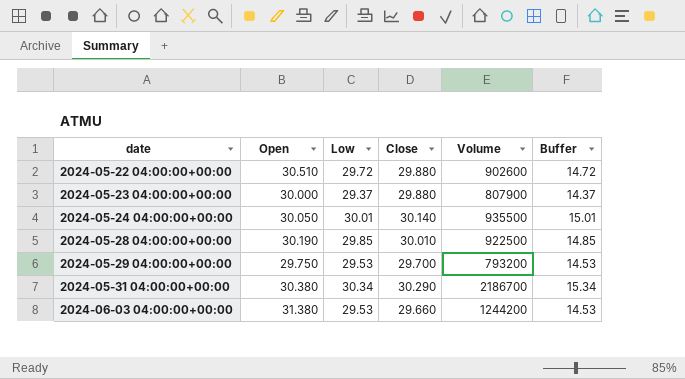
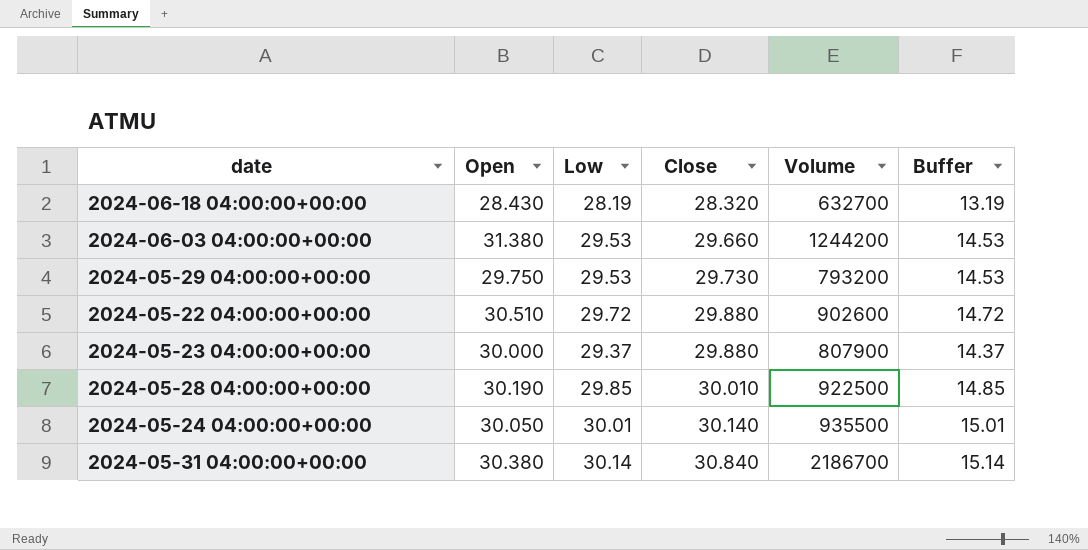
row order: date ascending -> Close ascending
row 2024-06-18 04:00:00+00:00: none -> 28.430 | 28.19 | 28.320 | 632700 | 13.19
2024-05-29 04:00:00+00:00 | Close: 29.700 -> 29.730
2024-05-31 04:00:00+00:00 | Low: 30.34 -> 30.14
2024-05-31 04:00:00+00:00 | Close: 30.290 -> 30.840
2024-05-31 04:00:00+00:00 | Buffer: 15.34 -> 15.14

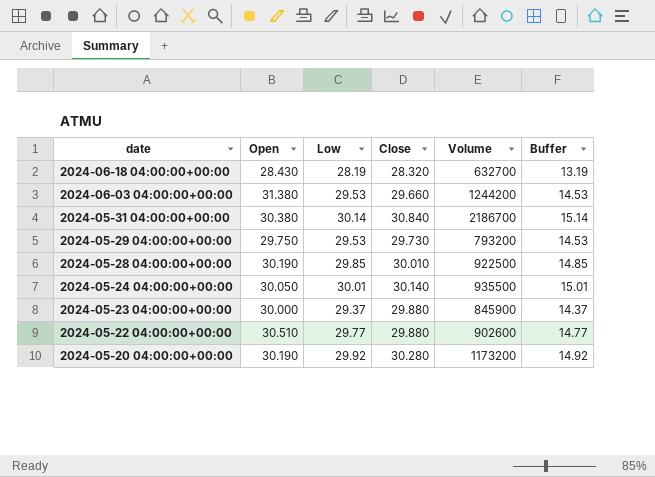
row order: Close ascending -> date descending
2024-05-23 04:00:00+00:00 | Volume: 807900 -> 845900
2024-05-22 04:00:00+00:00 | Low: 29.72 -> 29.77
2024-05-22 04:00:00+00:00 | Buffer: 14.72 -> 14.77
row 2024-05-20 04:00:00+00:00: none -> 30.190 | 29.92 | 30.280 | 1173200 | 14.92

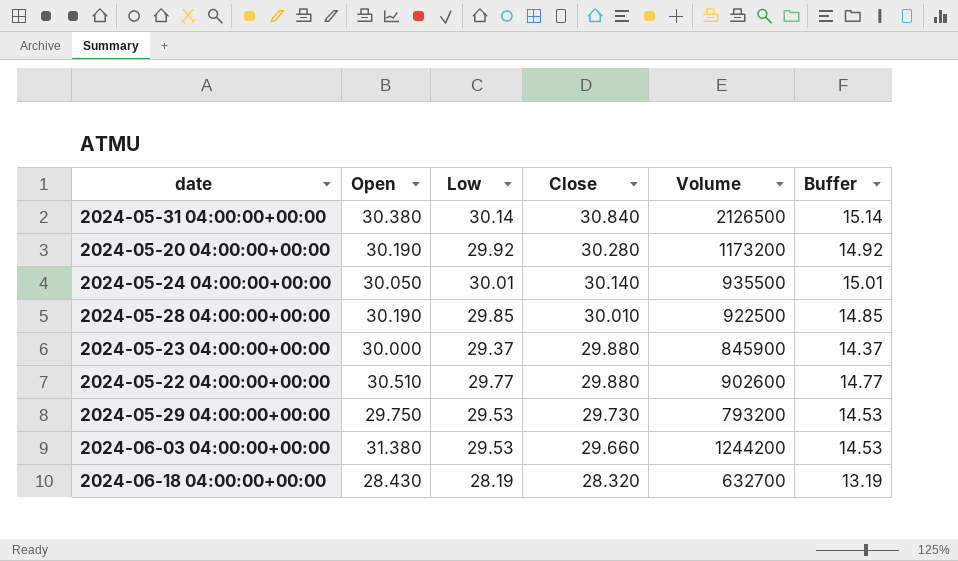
row order: date descending -> Close descending
2024-05-31 04:00:00+00:00 | Volume: 2186700 -> 2126500

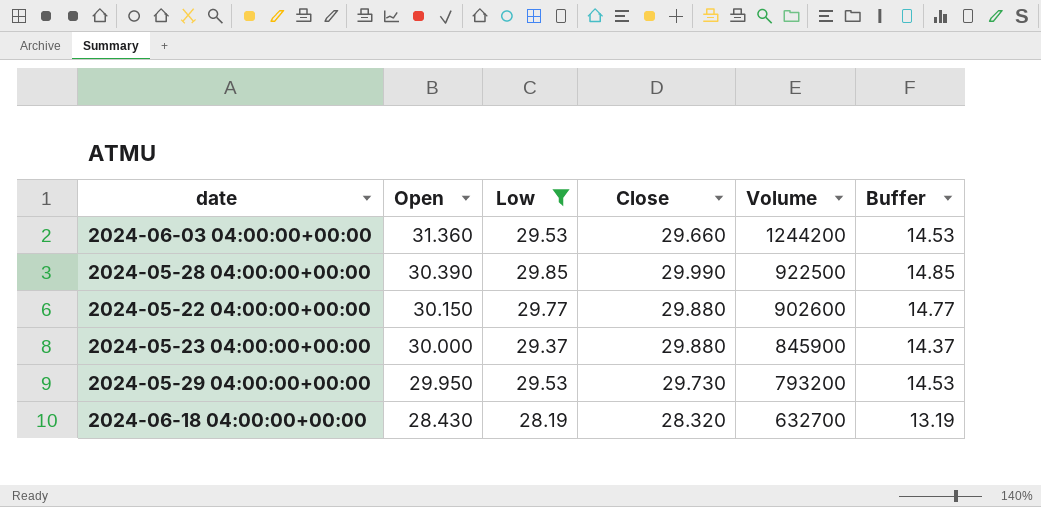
filter: none -> Low <= 29.85
row order: Close descending -> Open descending
2024-06-03 04:00:00+00:00 | Open: 31.380 -> 31.360
2024-05-28 04:00:00+00:00 | Open: 30.190 -> 30.390
2024-05-28 04:00:00+00:00 | Close: 30.010 -> 29.990
2024-05-22 04:00:00+00:00 | Open: 30.510 -> 30.150
2024-05-29 04:00:00+00:00 | Open: 29.750 -> 29.950

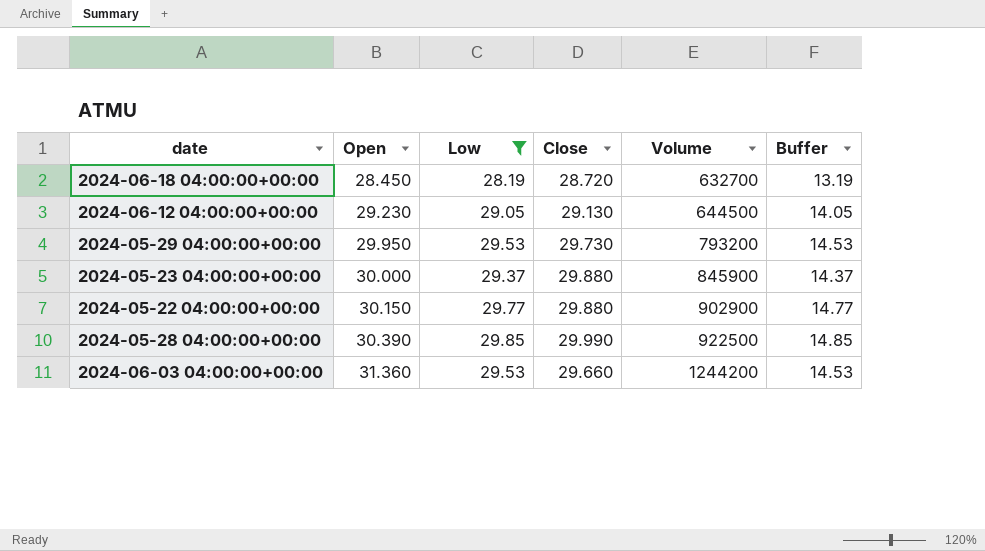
row order: Open descending -> Open ascending
2024-06-18 04:00:00+00:00 | Open: 28.430 -> 28.450
2024-06-18 04:00:00+00:00 | Close: 28.320 -> 28.720
row 2024-06-12 04:00:00+00:00: none -> 29.230 | 29.05 | 29.130 | 644500 | 14.05
2024-05-22 04:00:00+00:00 | Volume: 902600 -> 902900

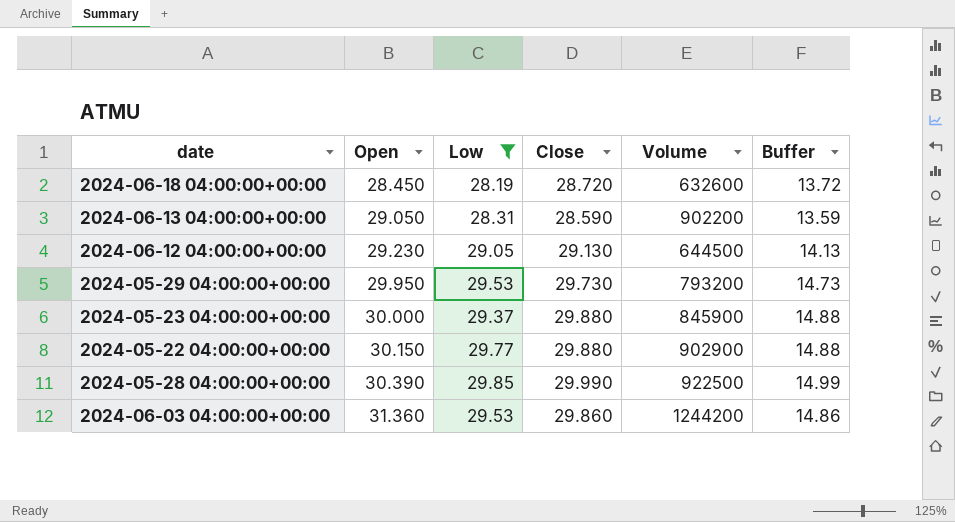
column Buffer | formula: [Low] - 15 -> [Close] - 15
2024-06-18 04:00:00+00:00 | Volume: 632700 -> 632600
row 2024-06-13 04:00:00+00:00: none -> 29.050 | 28.31 | 28.590 | 902200 | 13.59
2024-06-03 04:00:00+00:00 | Close: 29.660 -> 29.860

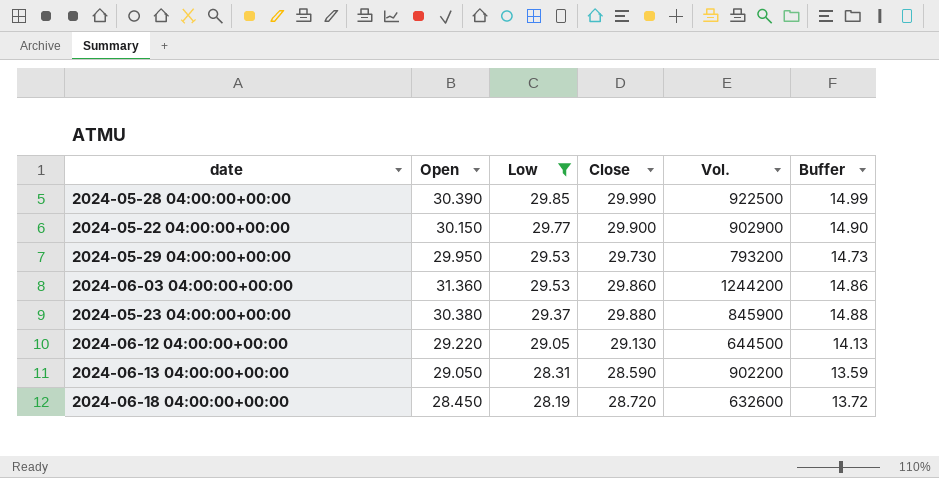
row order: Open ascending -> Low descending
column name: Volume -> Vol.
2024-05-22 04:00:00+00:00 | Close: 29.880 -> 29.900
2024-05-22 04:00:00+00:00 | Buffer: 14.88 -> 14.90
2024-05-23 04:00:00+00:00 | Open: 30.000 -> 30.380
2024-06-12 04:00:00+00:00 | Open: 29.230 -> 29.220

